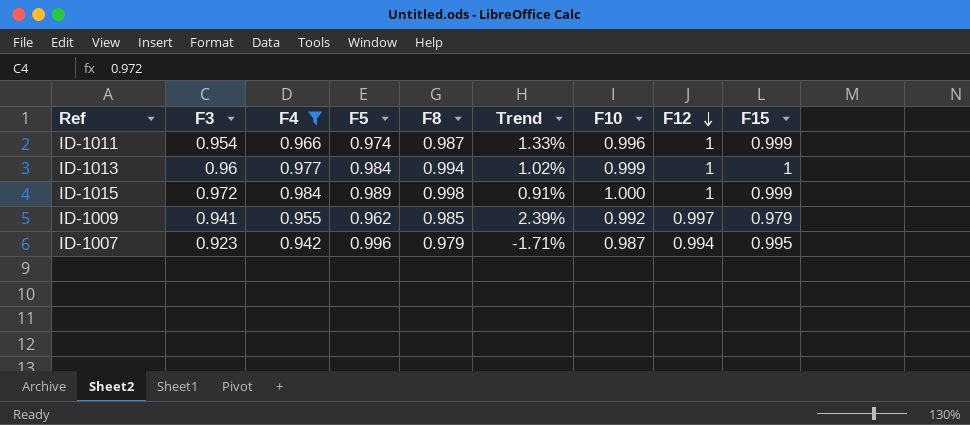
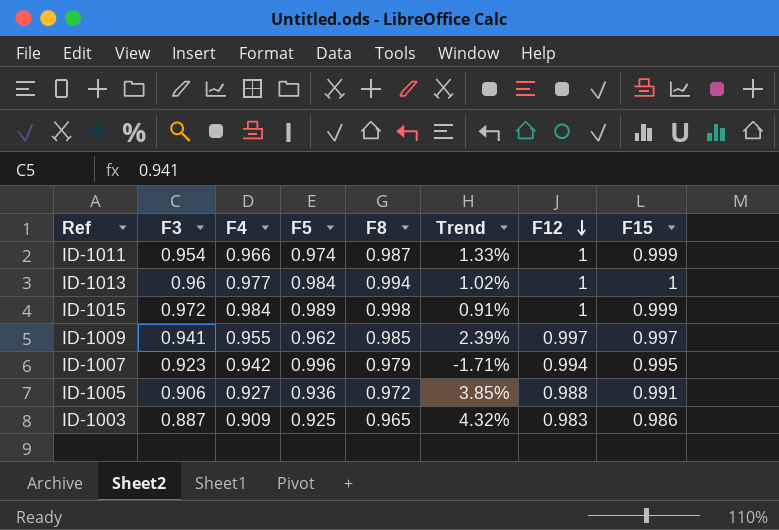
filter: F4 >= 0.942 -> none
column F10 | position: 7 -> none
ID-1009 | F15: 0.979 -> 0.997

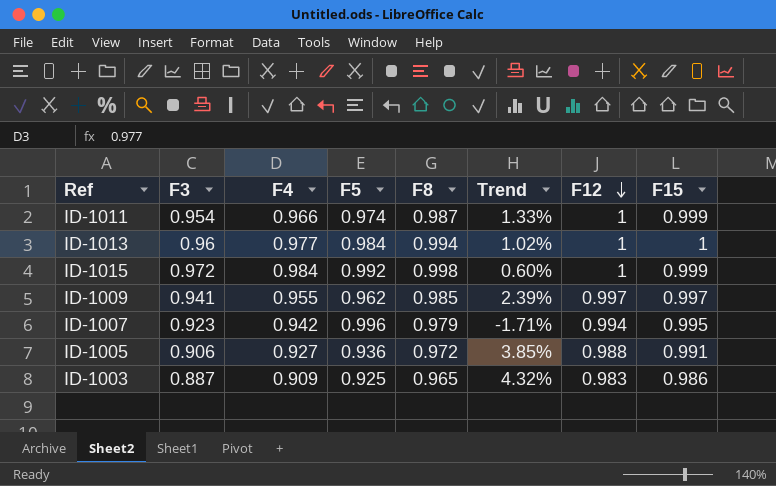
ID-1015 | F5: 0.989 -> 0.992
ID-1015 | Trend: 0.91% -> 0.60%

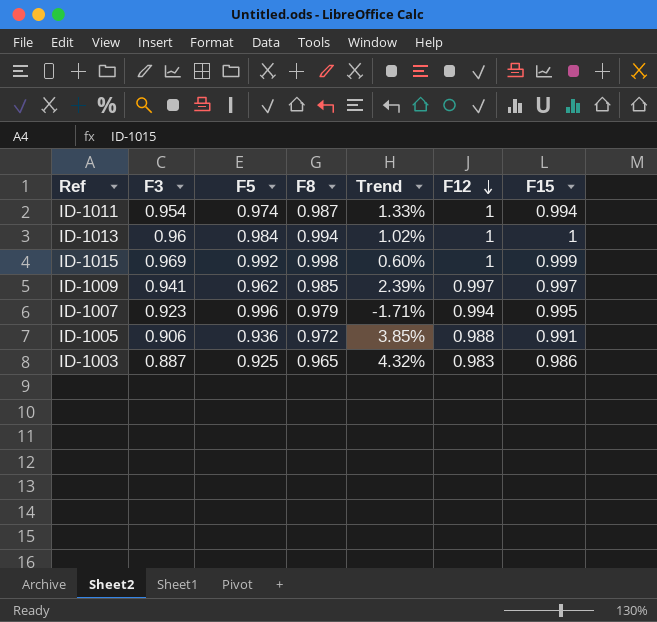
column F4 | position: 3 -> none
ID-1011 | F15: 0.999 -> 0.994
ID-1015 | F3: 0.972 -> 0.969

